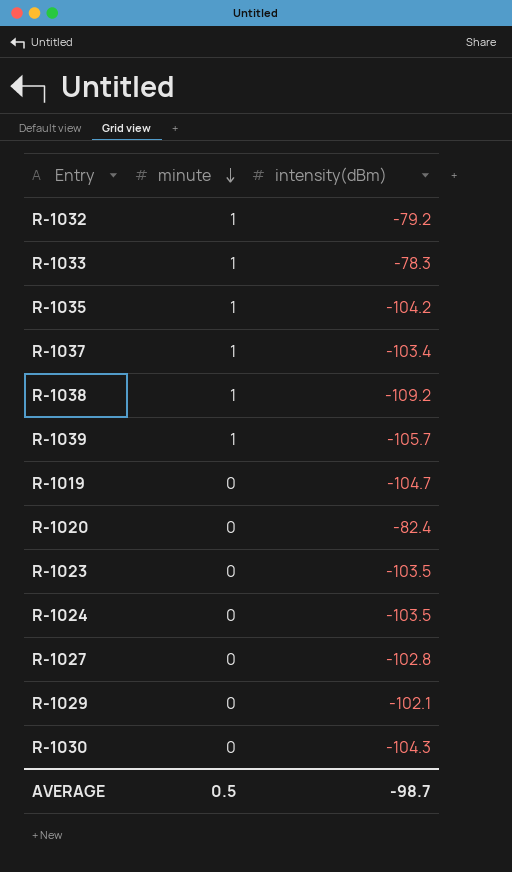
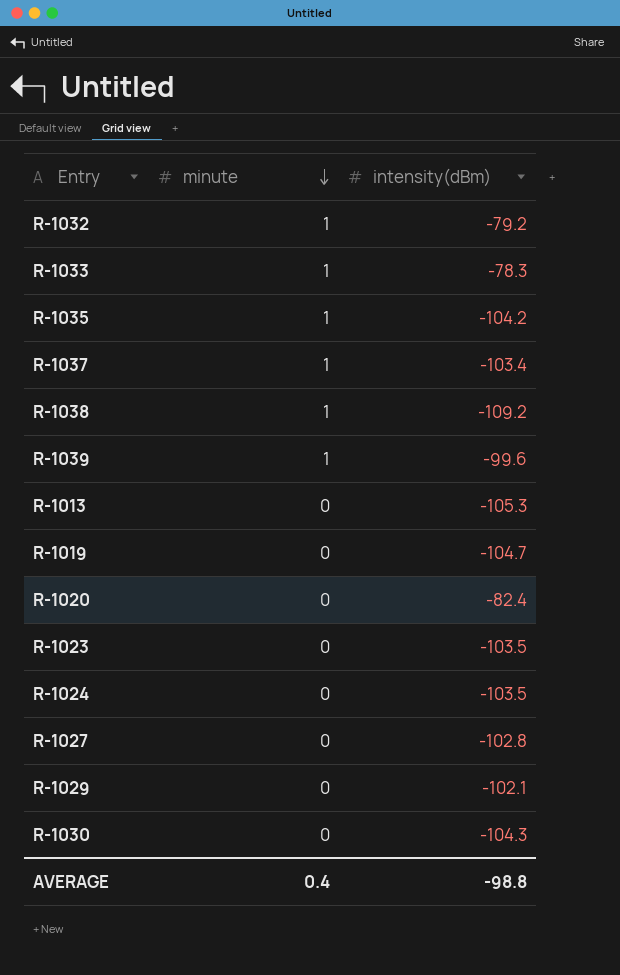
R-1039 | intensity(dBm): -105.7 -> -99.6
row R-1013: none -> 0 | -105.3
AVERAGE | minute: 0.5 -> 0.4
AVERAGE | intensity(dBm): -98.7 -> -98.8

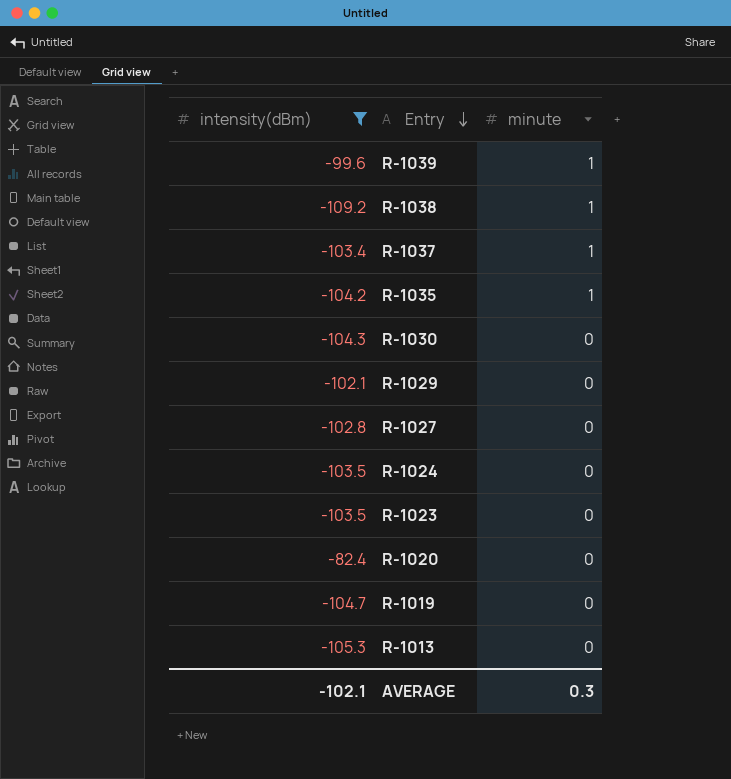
filter: none -> intensity(dBm) <= -82.4
row order: minute descending -> Entry descending
column intensity(dBm) | position: 3 -> 1
AVERAGE | intensity(dBm): -98.8 -> -102.1
AVERAGE | minute: 0.4 -> 0.3

